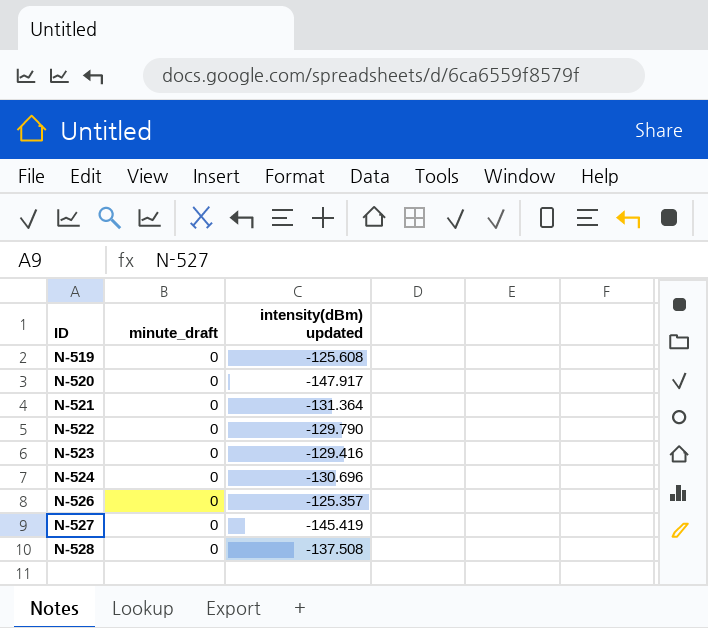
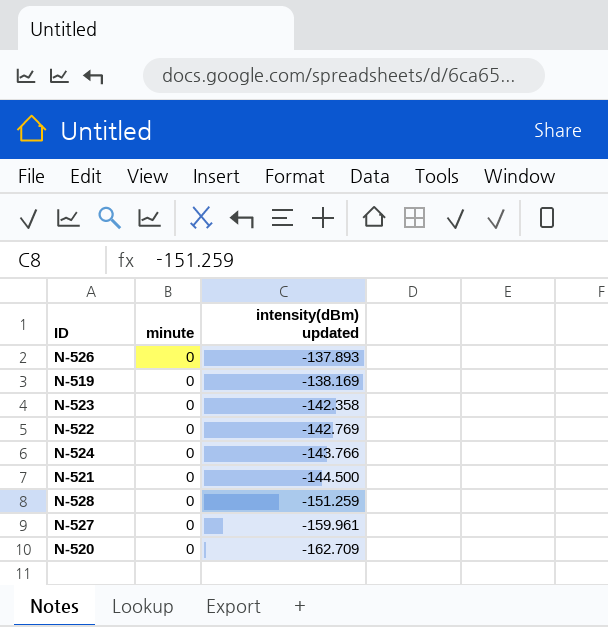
row order: ID ascending -> intensity(dBm) updated descending
column name: minute_draft -> minute
N-526 | intensity(dBm) updated: -125.357 -> -137.893
N-519 | intensity(dBm) updated: -125.608 -> -138.169
N-523 | intensity(dBm) updated: -129.416 -> -142.358
N-522 | intensity(dBm) updated: -129.790 -> -142.769
N-524 | intensity(dBm) updated: -130.696 -> -143.766
N-521 | intensity(dBm) updated: -131.364 -> -144.500
N-528 | intensity(dBm) updated: -137.508 -> -151.259
N-527 | intensity(dBm) updated: -145.419 -> -159.961
N-520 | intensity(dBm) updated: -147.917 -> -162.709

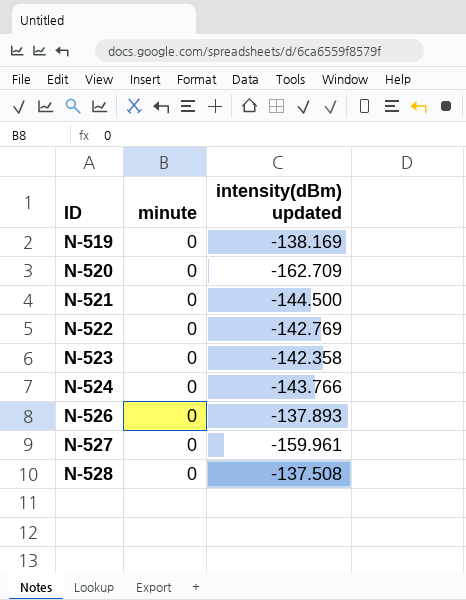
row order: intensity(dBm) updated descending -> ID ascending
N-528 | intensity(dBm) updated: -151.259 -> -137.508

